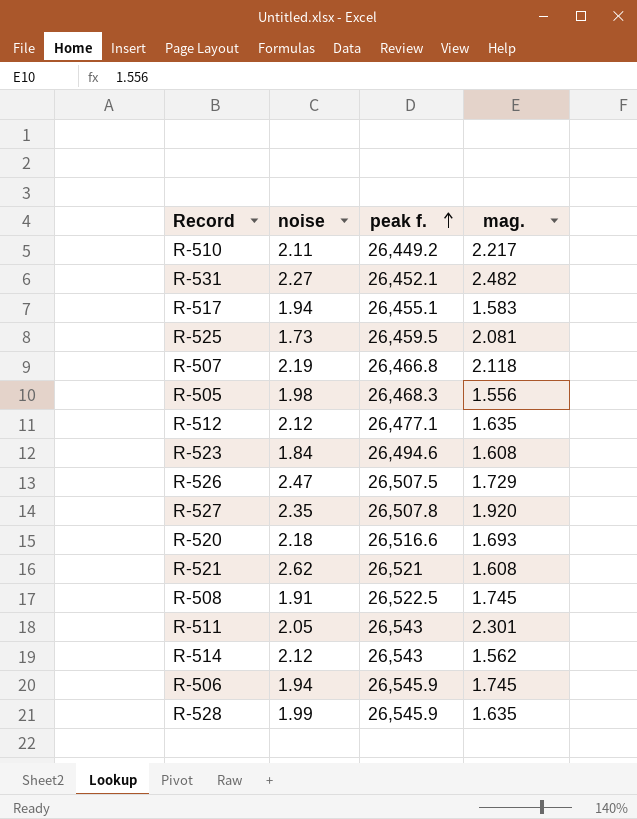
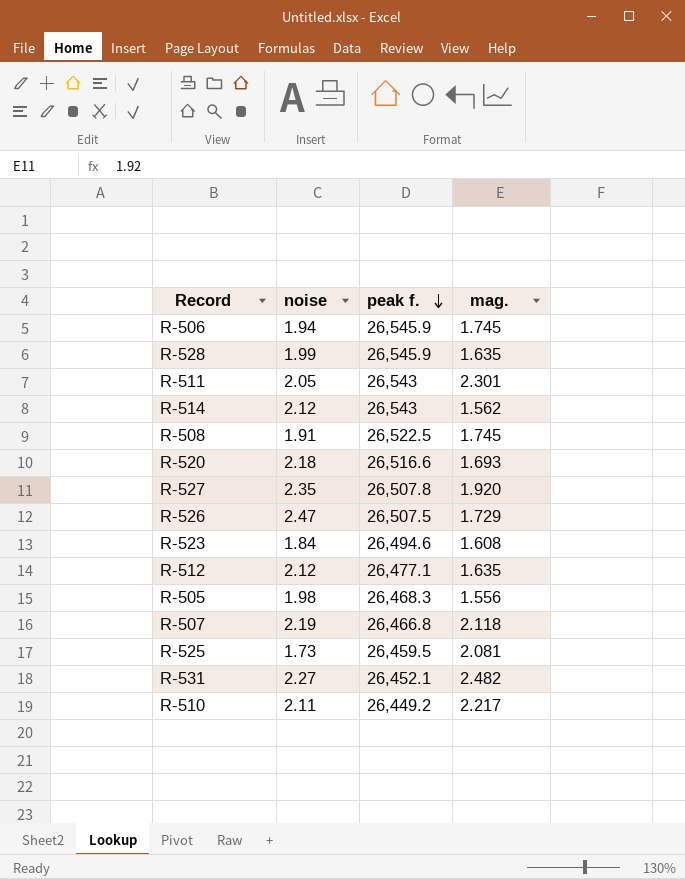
row order: peak f. ascending -> peak f. descending
row R-517: 1.94 | 26,455.1 | 1.583 -> none
row R-521: 2.62 | 26,521 | 1.608 -> none

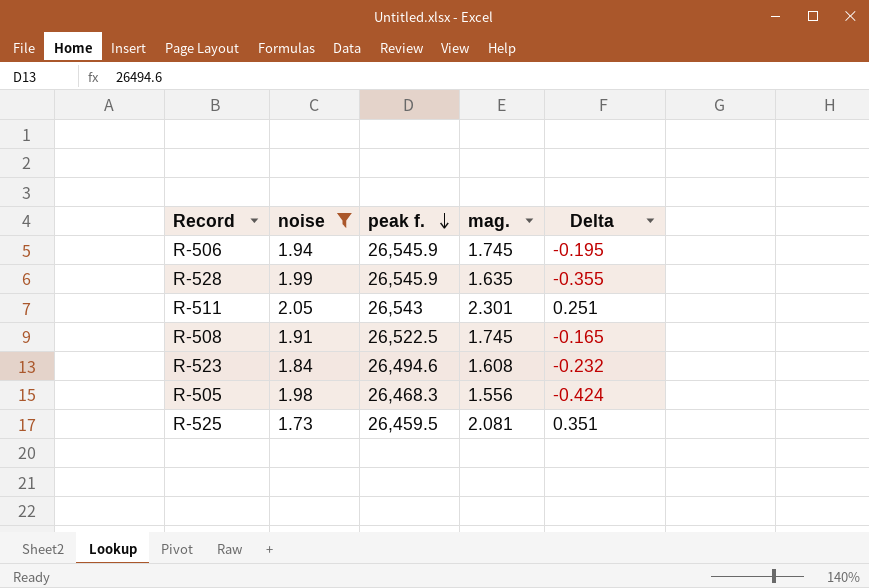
filter: none -> noise <= 2.05
column Delta | formula: none -> [mag.] - [noise]

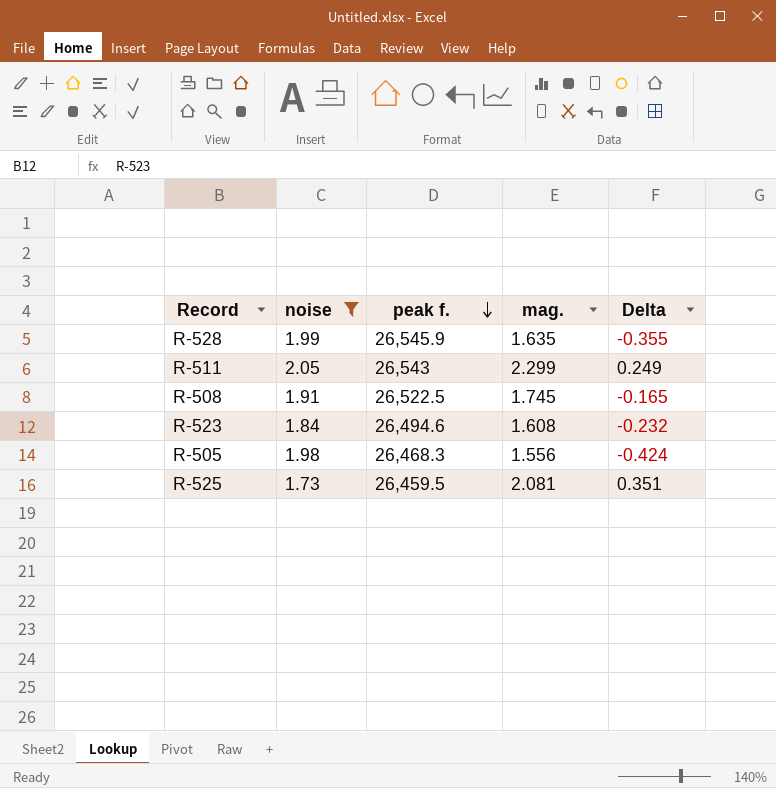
row R-506: 1.94 | 26,545.9 | 1.745 | -0.195 -> none
R-511 | mag.: 2.301 -> 2.299
R-511 | Delta: 0.251 -> 0.249

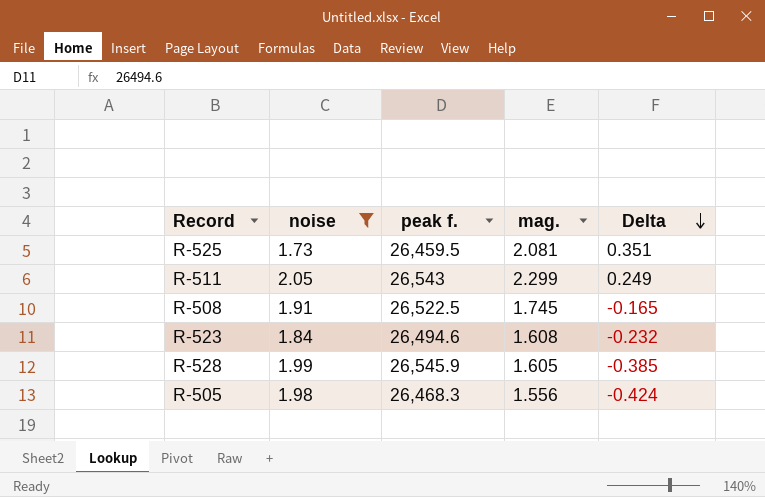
row order: peak f. descending -> Delta descending
R-528 | mag.: 1.635 -> 1.605
R-528 | Delta: -0.355 -> -0.385

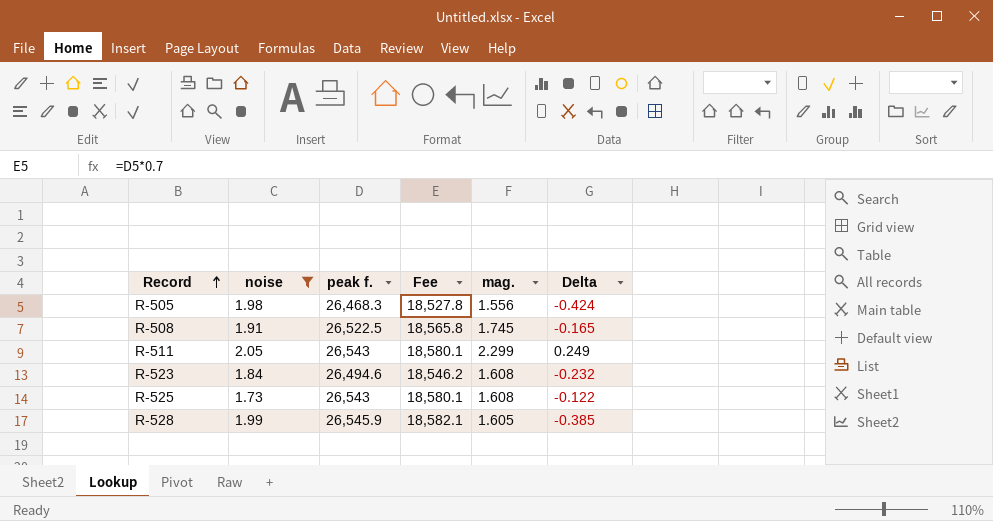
row order: Delta descending -> Record ascending
column Fee | formula: none -> [peak f.] * 0.7
R-525 | peak f.: 26,459.5 -> 26,543
R-525 | mag.: 2.081 -> 1.608
R-525 | Delta: 0.351 -> -0.122

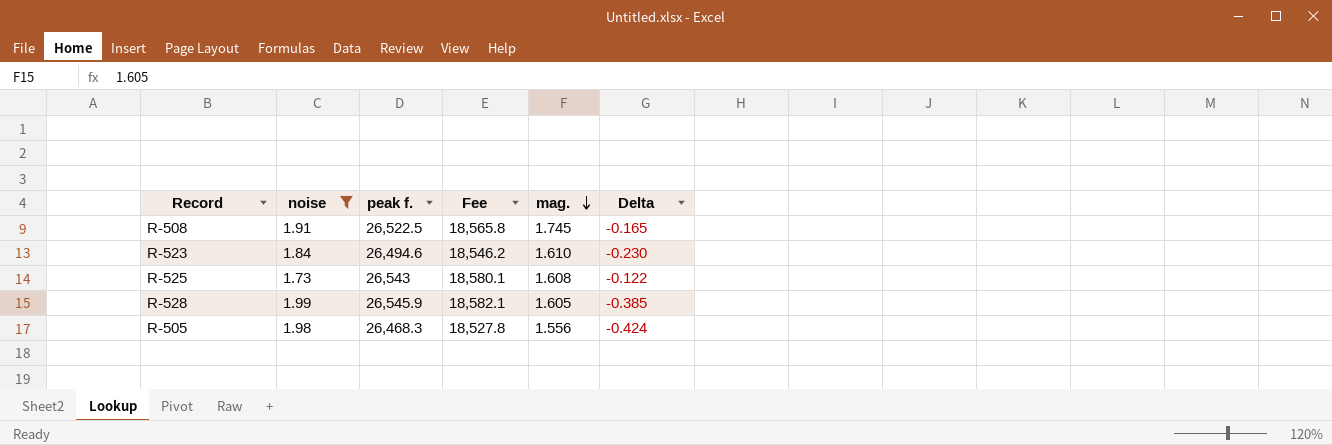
row order: Record ascending -> mag. descending
row R-511: 2.05 | 26,543 | 18,580.1 | 2.299 | 0.249 -> none
R-523 | mag.: 1.608 -> 1.610
R-523 | Delta: -0.232 -> -0.230

